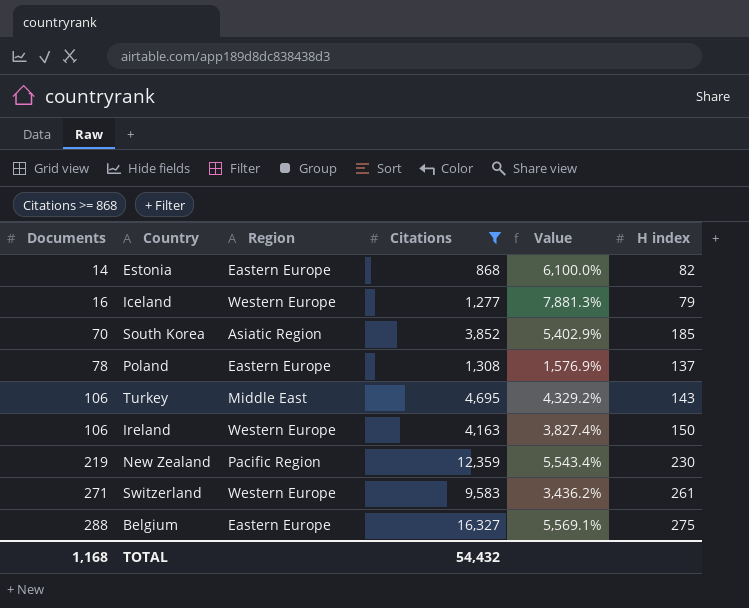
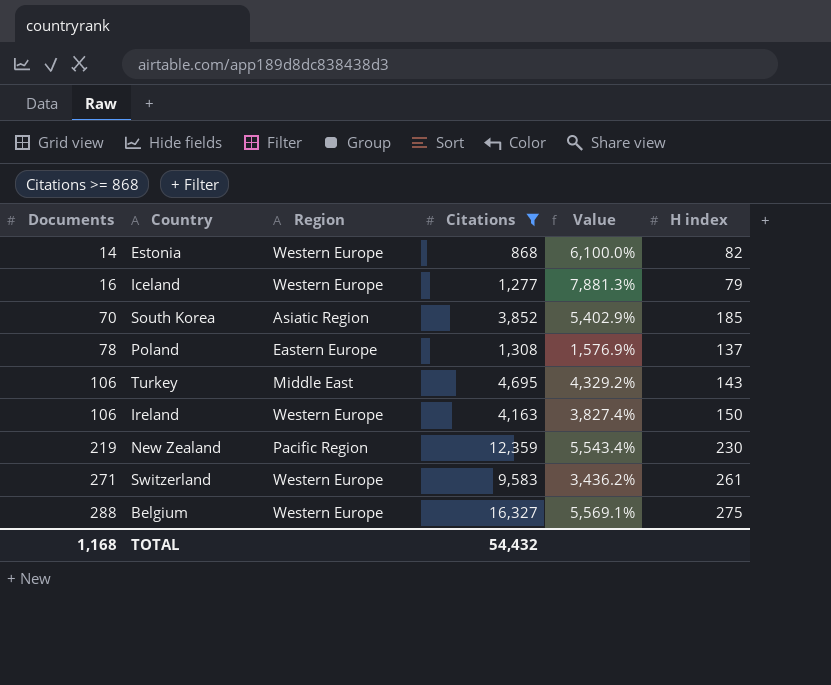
Estonia | Region: Eastern Europe -> Western Europe
Belgium | Region: Eastern Europe -> Western Europe

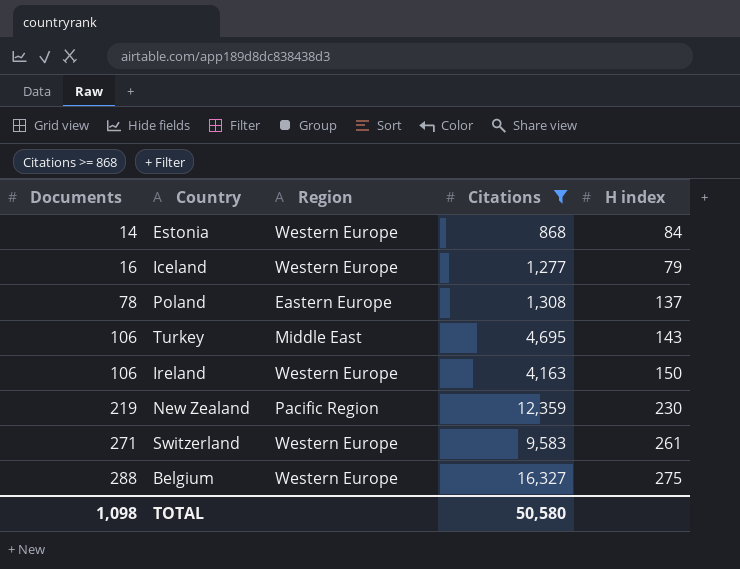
column Value | formula: ([Citations] - [Documents]) / [Documents] -> none
row South Korea: 70 | Asiatic Region | 3,852 | 5,402.9% | 185 -> none
Estonia | H index: 82 -> 84
TOTAL | Documents: 1,168 -> 1,098
TOTAL | Citations: 54,432 -> 50,580

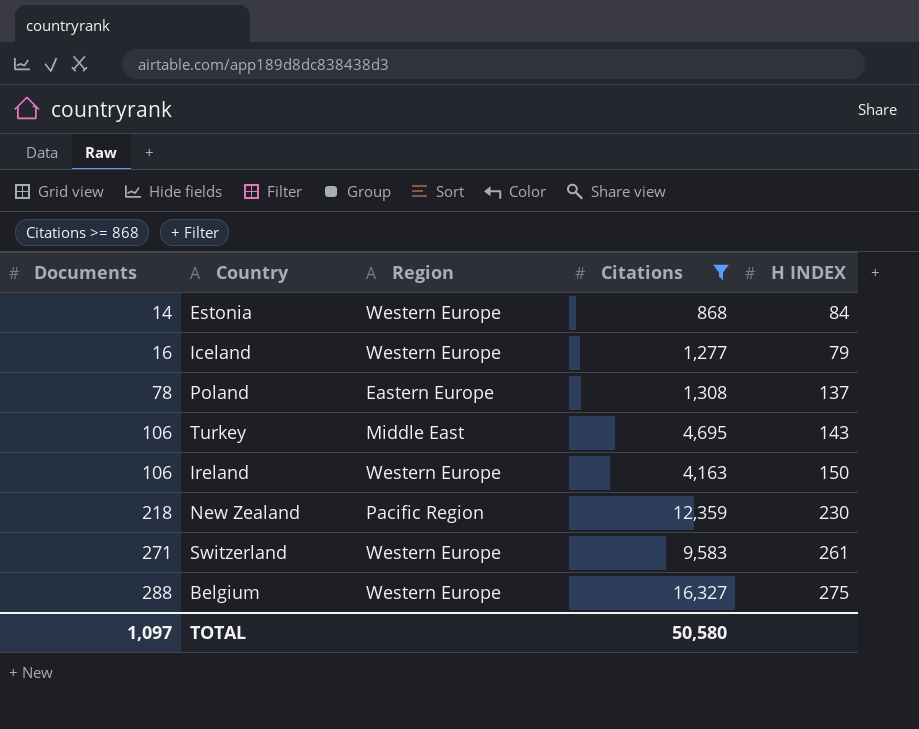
column name: H index -> H INDEX
New Zealand | Documents: 219 -> 218
TOTAL | Documents: 1,098 -> 1,097

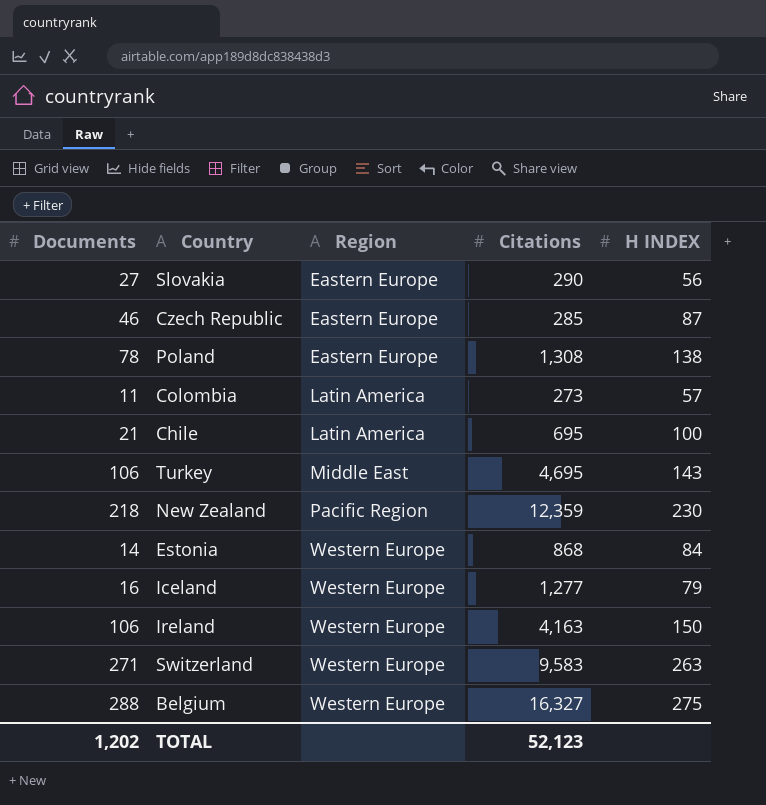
filter: Citations >= 868 -> none
row order: Documents ascending -> Region ascending
Poland | H INDEX: 137 -> 138
Switzerland | H INDEX: 261 -> 263
TOTAL | Documents: 1,097 -> 1,202
TOTAL | Citations: 50,580 -> 52,123

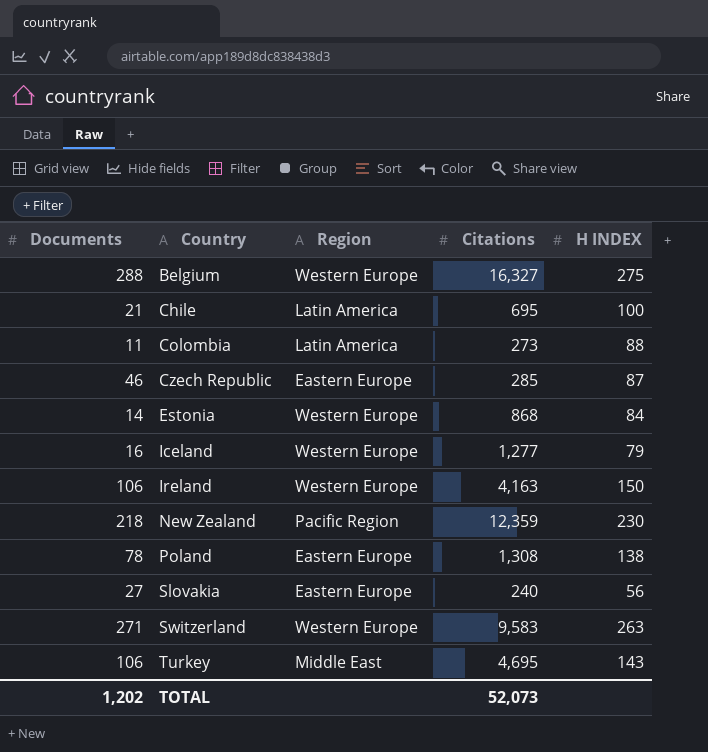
row order: Region ascending -> Country ascending
Colombia | H INDEX: 57 -> 88
Slovakia | Citations: 290 -> 240
TOTAL | Citations: 52,123 -> 52,073

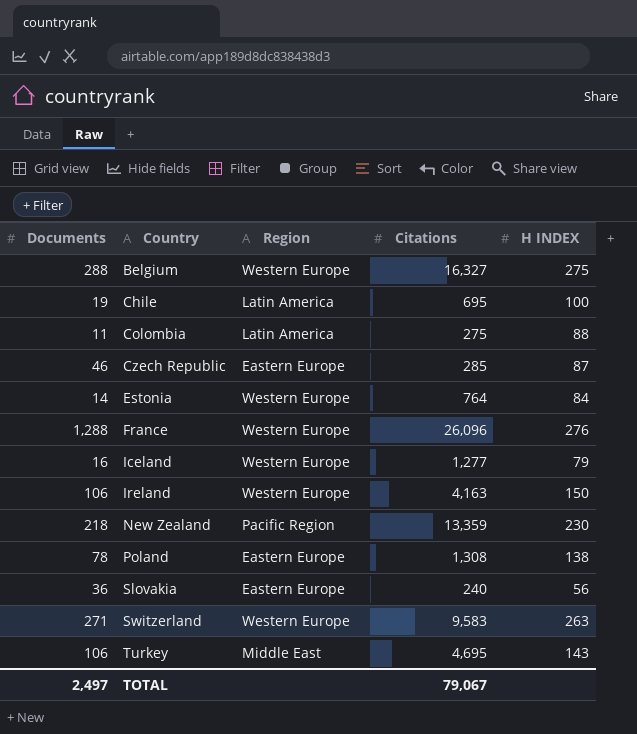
Chile | Documents: 21 -> 19
Colombia | Citations: 273 -> 275
Estonia | Citations: 868 -> 764
row France: none -> 1,288 | Western Europe | 26,096 | 276
New Zealand | Citations: 12,359 -> 13,359
Slovakia | Documents: 27 -> 36
TOTAL | Documents: 1,202 -> 2,497
TOTAL | Citations: 52,073 -> 79,067

